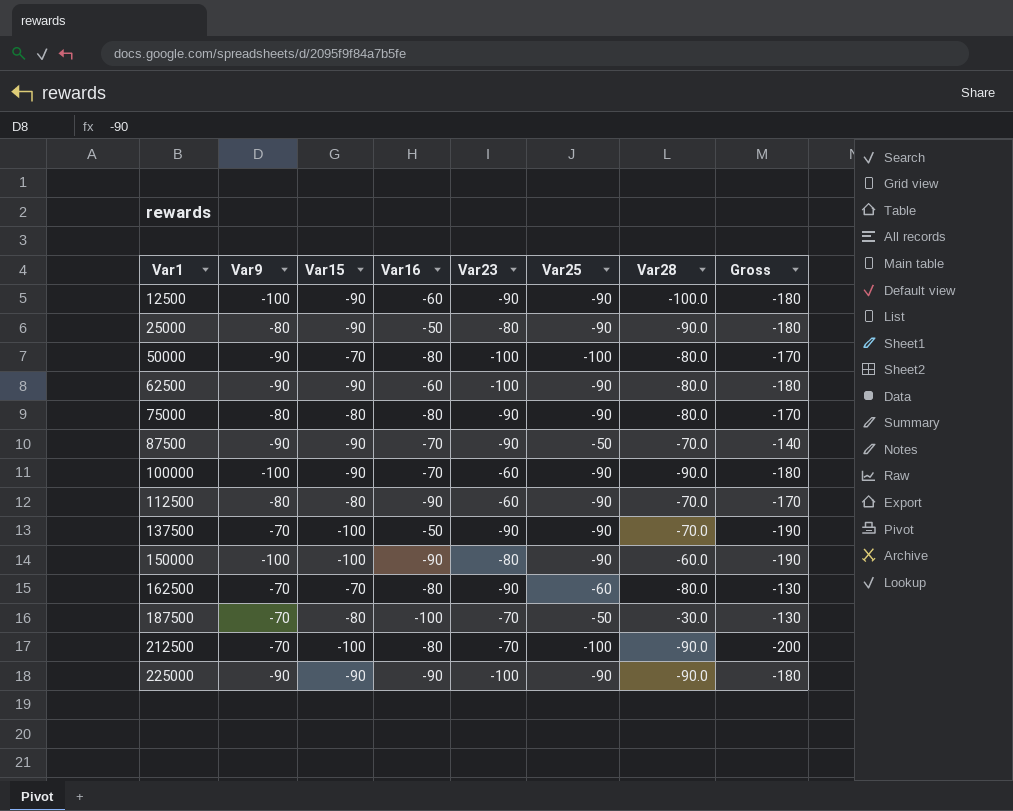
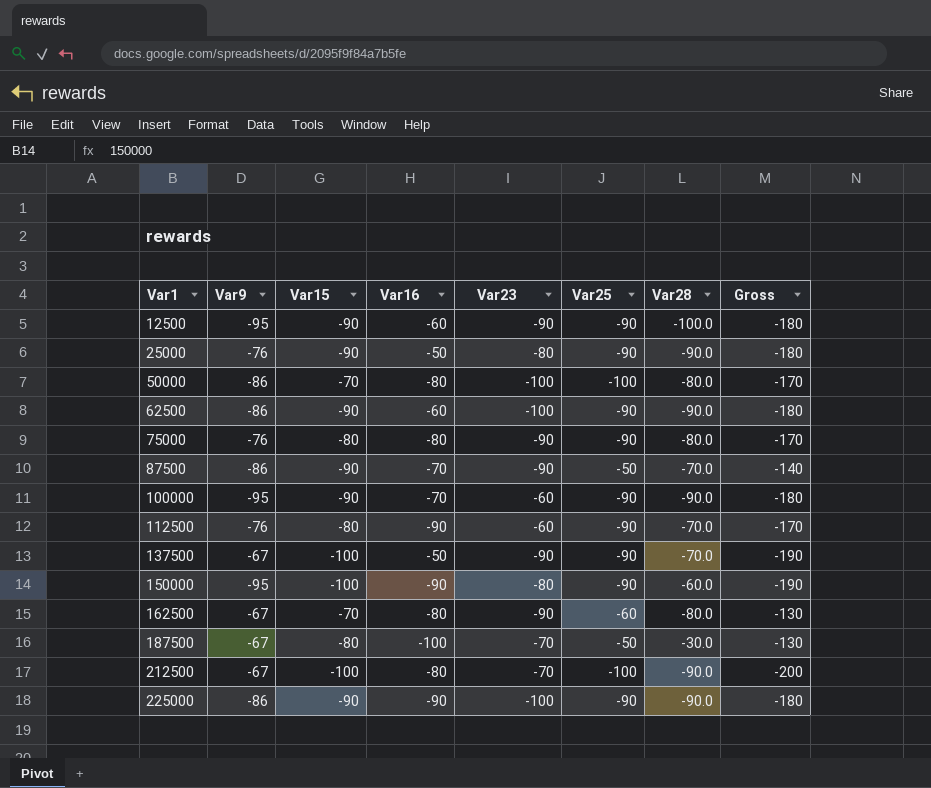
12500 | Var9: -100 -> -95
25000 | Var9: -80 -> -76
50000 | Var9: -90 -> -86
62500 | Var9: -90 -> -86
62500 | Var28: -80.0 -> -90.0
75000 | Var9: -80 -> -76
87500 | Var9: -90 -> -86
100000 | Var9: -100 -> -95
112500 | Var9: -80 -> -76
137500 | Var9: -70 -> -67
150000 | Var9: -100 -> -95
162500 | Var9: -70 -> -67
187500 | Var9: -70 -> -67
212500 | Var9: -70 -> -67
225000 | Var9: -90 -> -86

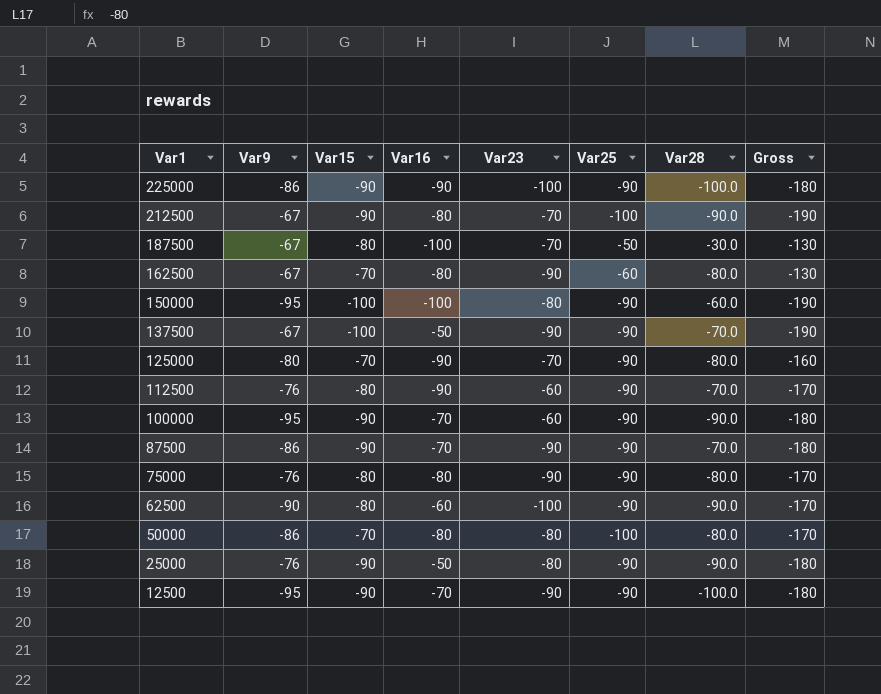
row order: Var1 ascending -> Var1 descending
225000 | Var28: -90.0 -> -100.0
212500 | Var15: -100 -> -90
212500 | Gross: -200 -> -190
150000 | Var16: -90 -> -100
row 125000: none -> -80 | -70 | -90 | -70 | -90 | -80.0 | -160
87500 | Var25: -50 -> -90
87500 | Gross: -140 -> -180
62500 | Var9: -86 -> -90
62500 | Var15: -90 -> -80
62500 | Gross: -180 -> -170
50000 | Var23: -100 -> -80
12500 | Var16: -60 -> -70

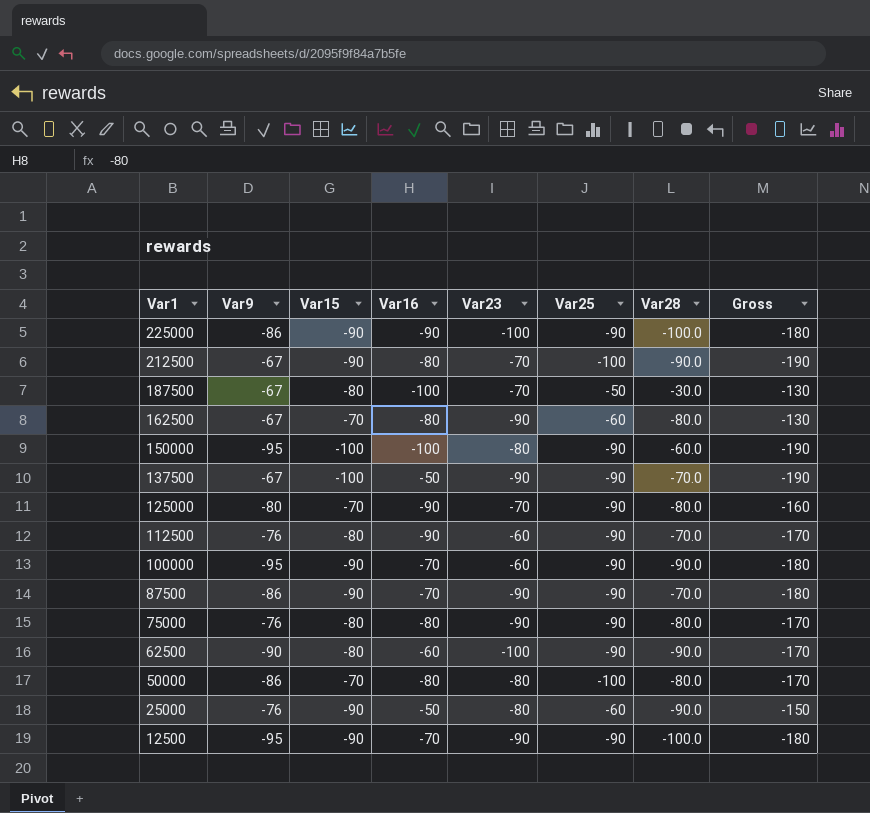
25000 | Var25: -90 -> -60
25000 | Gross: -180 -> -150

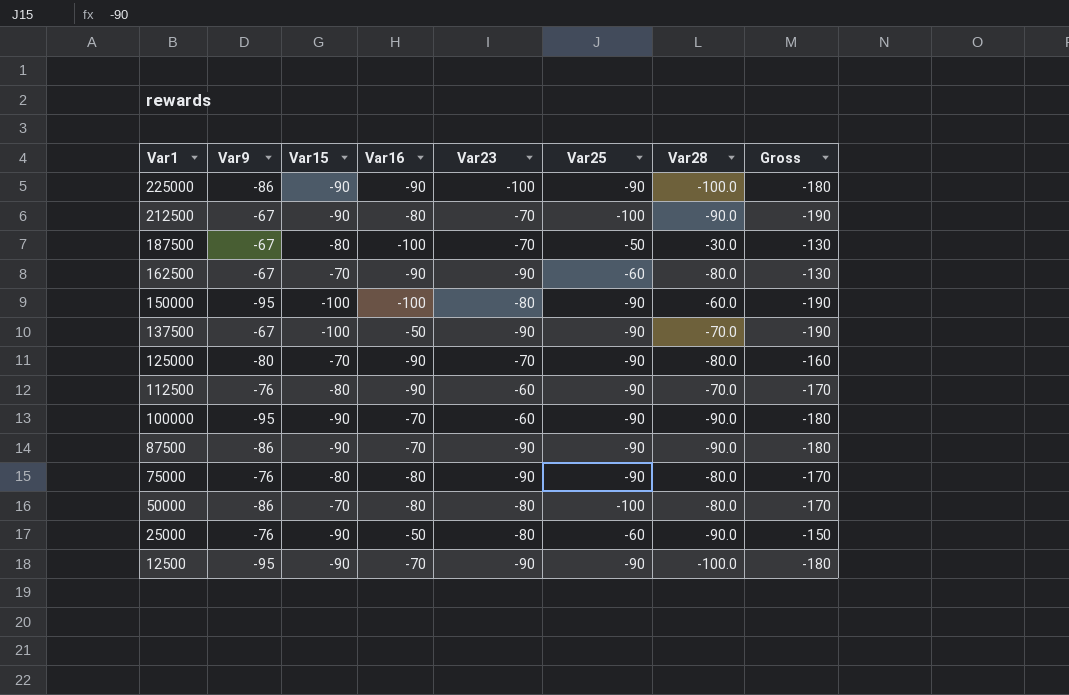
row 62500: -90 | -80 | -60 | -100 | -90 | -90.0 | -170 -> none
162500 | Var16: -80 -> -90
87500 | Var28: -70.0 -> -90.0

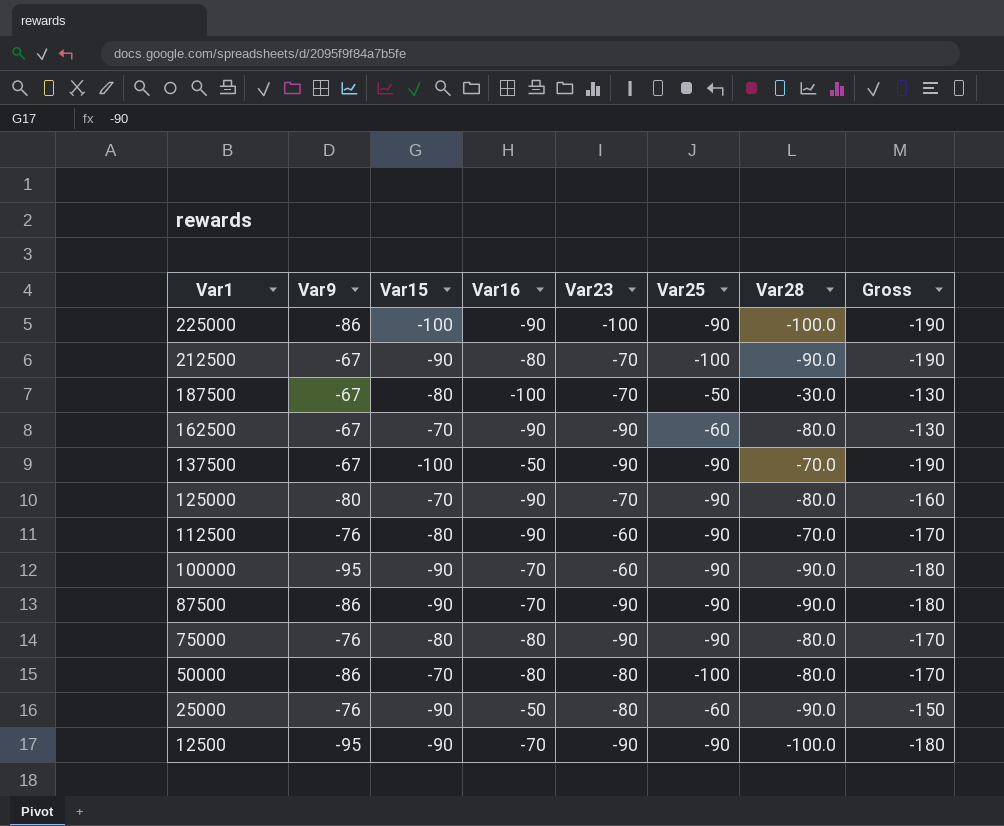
row 150000: -95 | -100 | -100 | -80 | -90 | -60.0 | -190 -> none
225000 | Var15: -90 -> -100
225000 | Gross: -180 -> -190

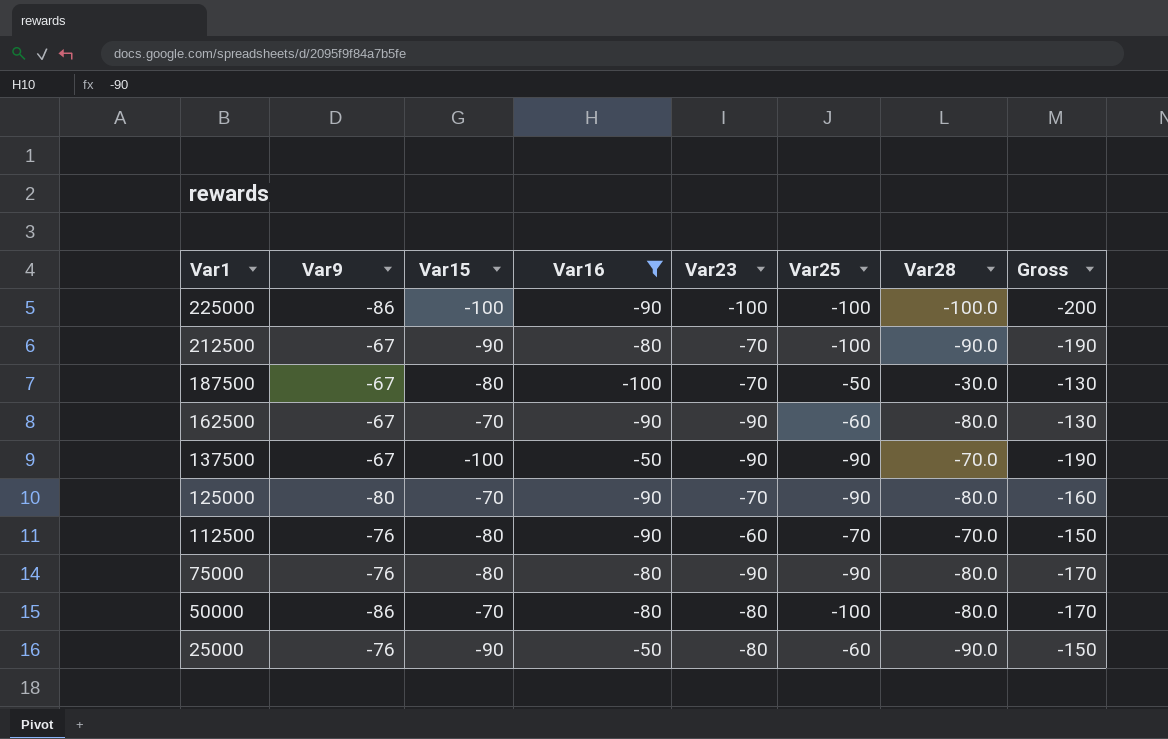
filter: none -> Var16 != -70
225000 | Var25: -90 -> -100
225000 | Gross: -190 -> -200
112500 | Var25: -90 -> -70
112500 | Gross: -170 -> -150

